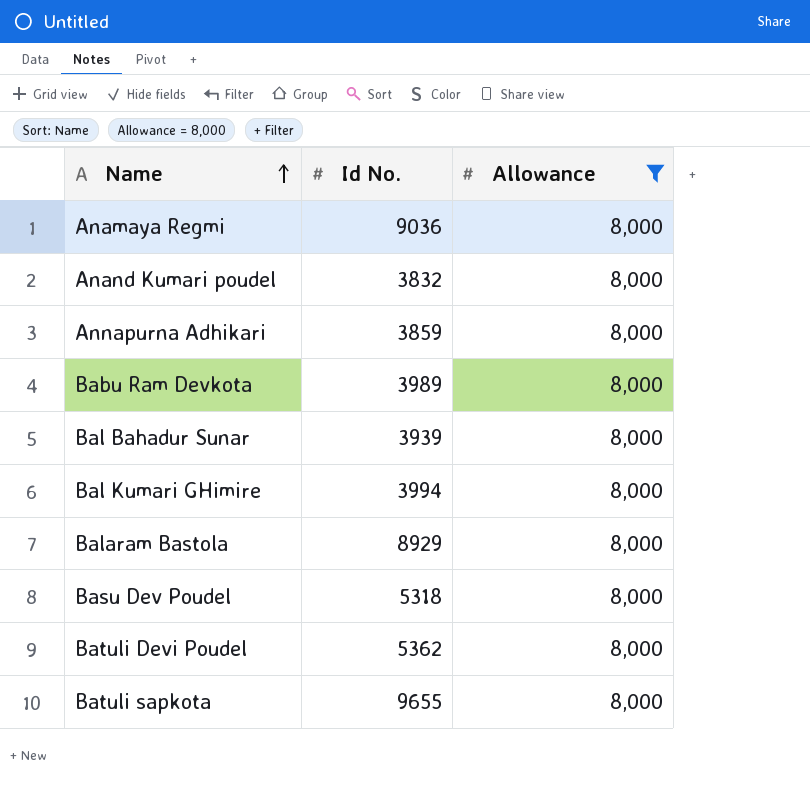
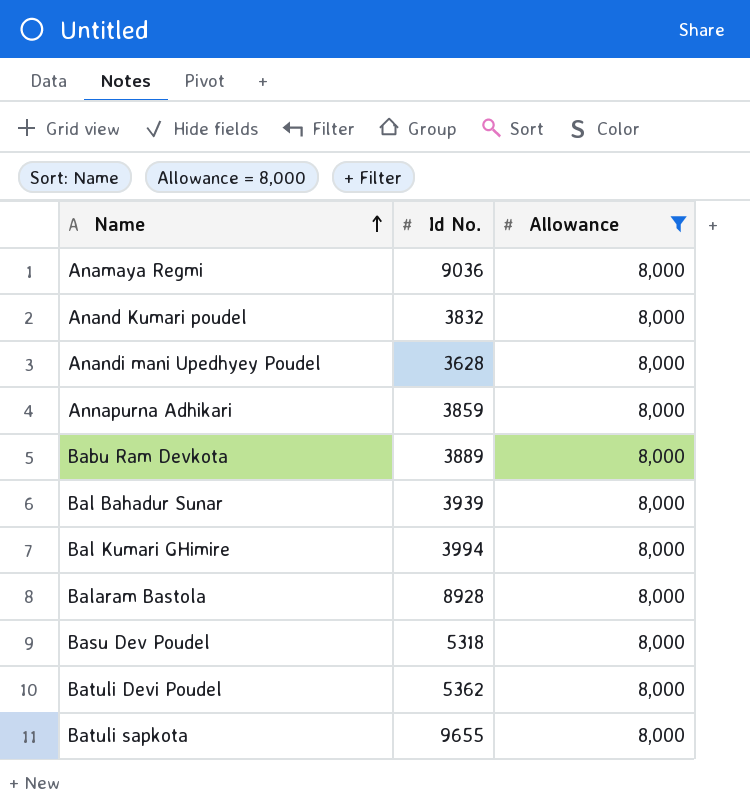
row Anandi mani Upedhyey Poudel: none -> 3628 | 8,000
Babu Ram Devkota | Id No.: 3989 -> 3889
Balaram Bastola | Id No.: 8929 -> 8928

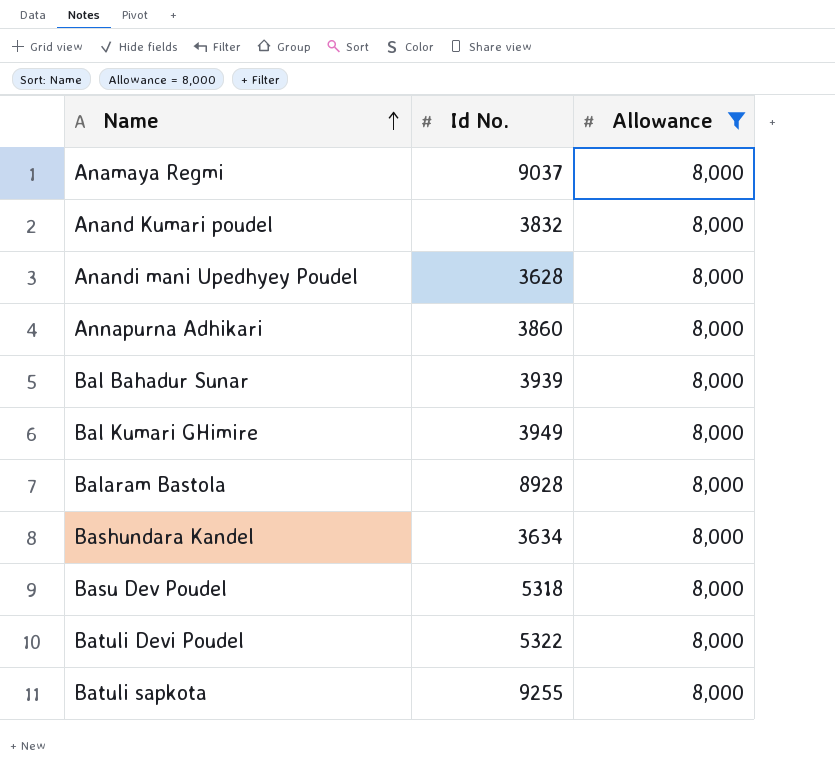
row Babu Ram Devkota: 3889 | 8,000 -> none
Anamaya Regmi | Id No.: 9036 -> 9037
Annapurna Adhikari | Id No.: 3859 -> 3860
Bal Kumari GHimire | Id No.: 3994 -> 3949
row Bashundara Kandel: none -> 3634 | 8,000
Batuli Devi Poudel | Id No.: 5362 -> 5322
Batuli sapkota | Id No.: 9655 -> 9255

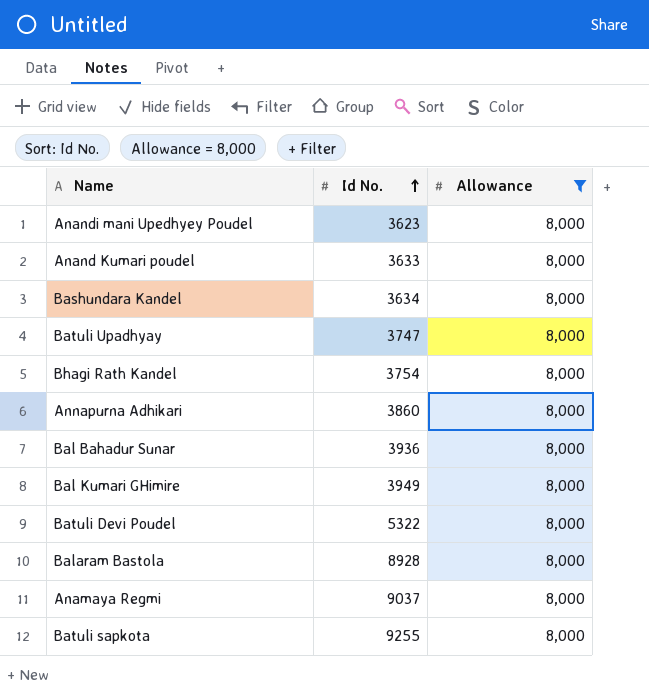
row order: Name ascending -> Id No. ascending
row Basu Dev Poudel: 5318 | 8,000 -> none
Anandi mani Upedhyey Poudel | Id No.: 3628 -> 3623
Anand Kumari poudel | Id No.: 3832 -> 3633
row Batuli Upadhyay: none -> 3747 | 8,000
row Bhagi Rath Kandel: none -> 3754 | 8,000
Bal Bahadur Sunar | Id No.: 3939 -> 3936

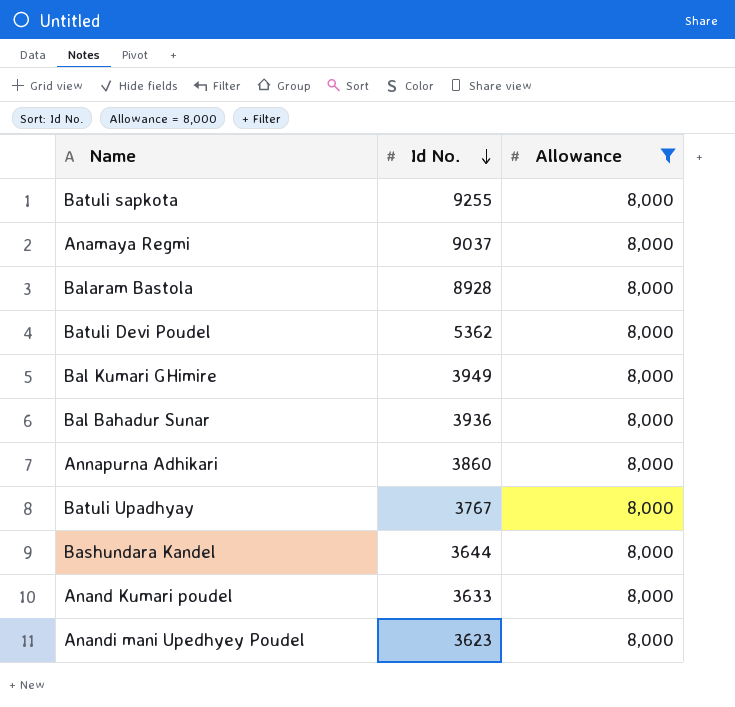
row order: Id No. ascending -> Id No. descending
row Bhagi Rath Kandel: 3754 | 8,000 -> none
Batuli Devi Poudel | Id No.: 5322 -> 5362
Batuli Upadhyay | Id No.: 3747 -> 3767
Bashundara Kandel | Id No.: 3634 -> 3644

